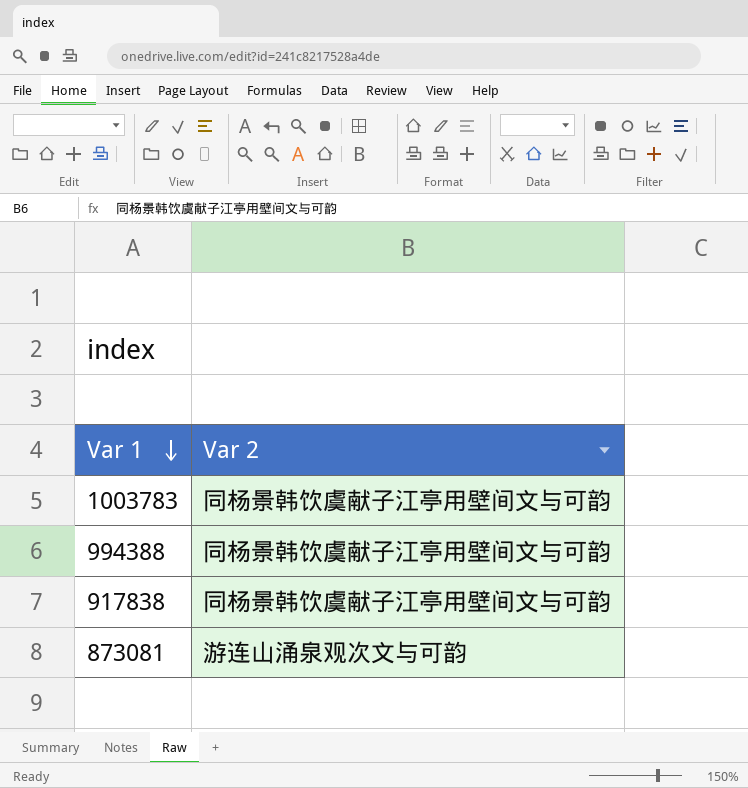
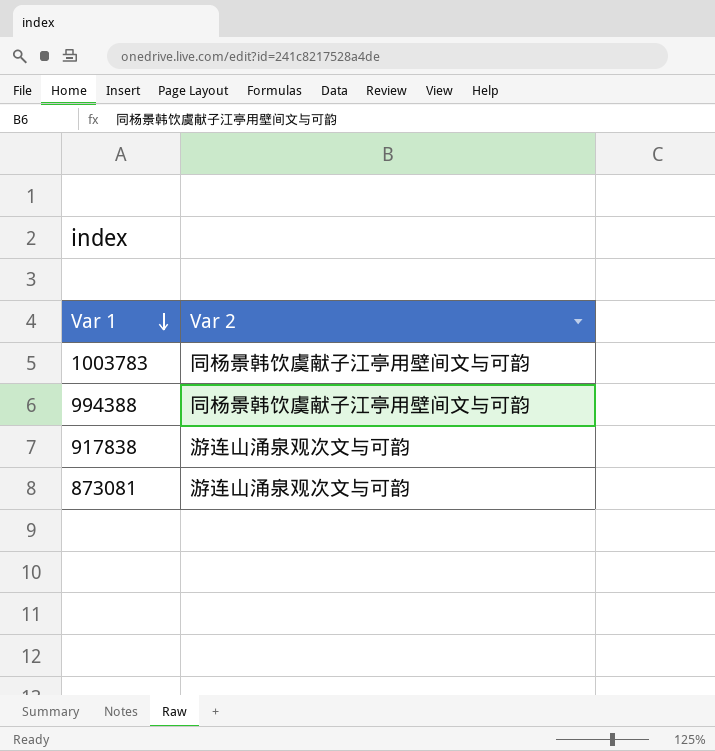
917838 | Var 2: 同杨景韩饮虞献子江亭用壁间文与可韵 -> 游连山涌泉观次文与可韵

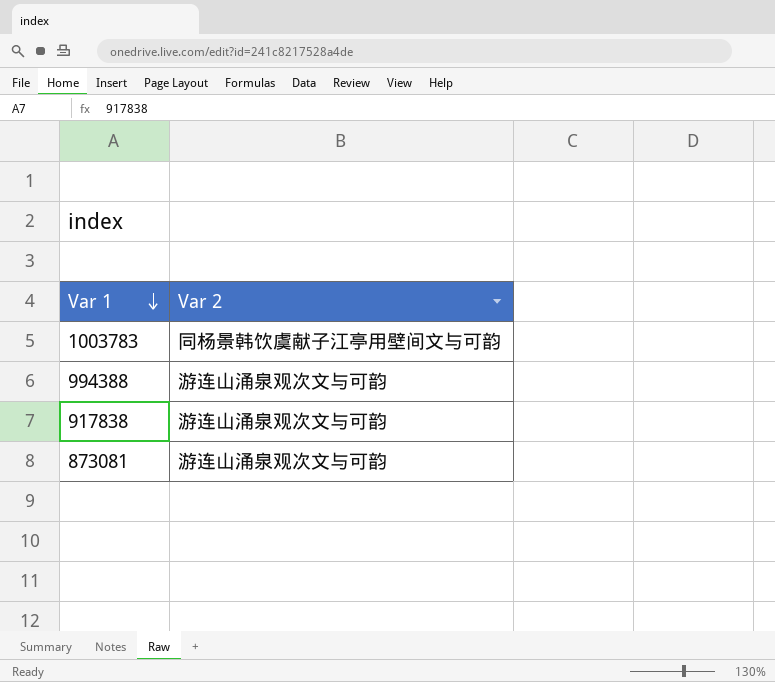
994388 | Var 2: 同杨景韩饮虞献子江亭用壁间文与可韵 -> 游连山涌泉观次文与可韵

